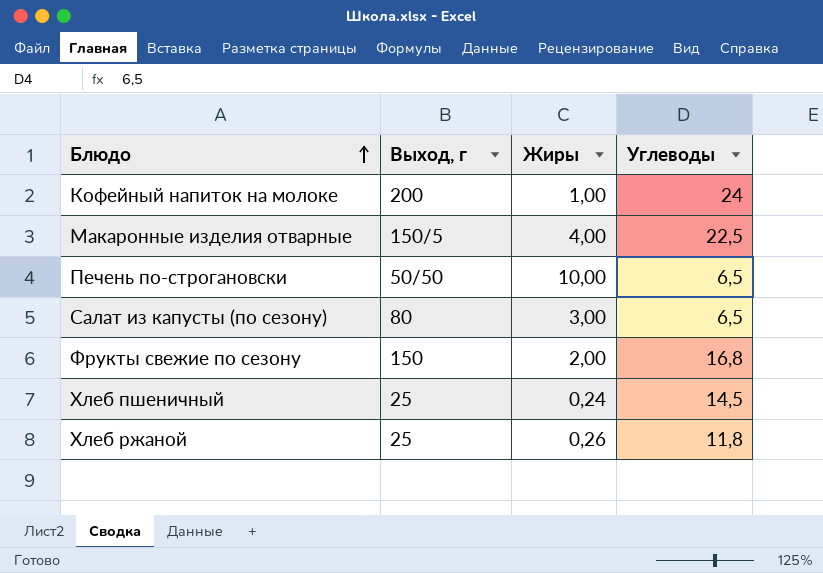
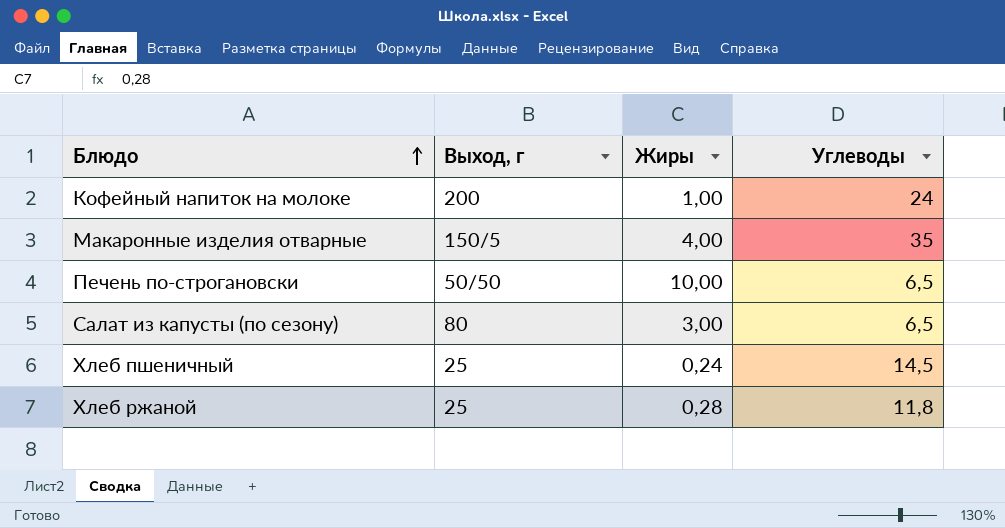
row Фрукты свежие по сезону: 150 | 2,00 | 16,8 -> none
Макаронные изделия отварные | Углеводы: 22,5 -> 35
Хлеб ржаной | Жиры: 0,26 -> 0,28

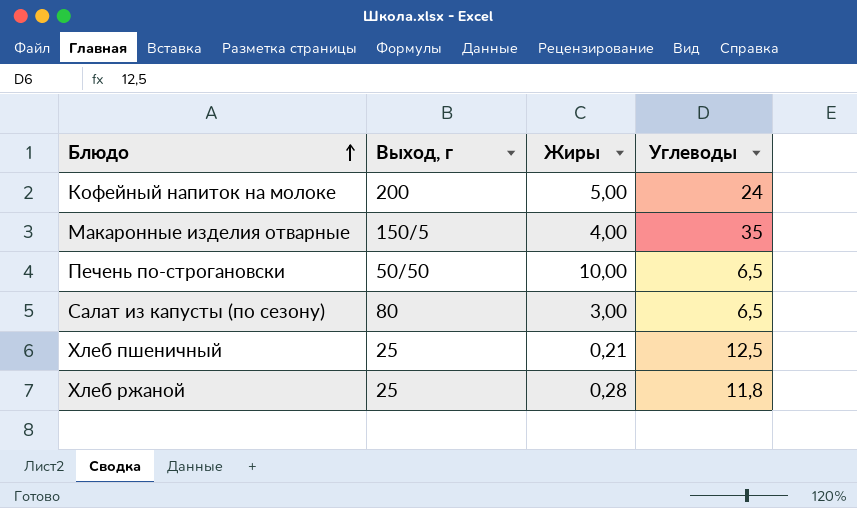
Кофейный напиток на молоке | Жиры: 1,00 -> 5,00
Хлеб пшеничный | Жиры: 0,24 -> 0,21
Хлеб пшеничный | Углеводы: 14,5 -> 12,5

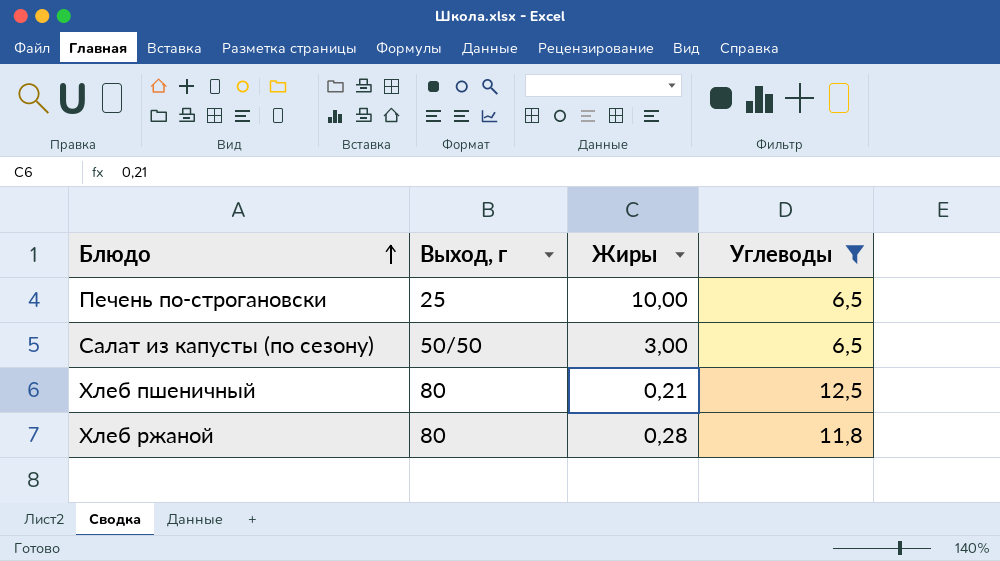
filter: none -> Углеводы <= 12,5
Печень по-строгановски | Выход, г: 50/50 -> 25
Салат из капусты (по сезону) | Выход, г: 80 -> 50/50
Хлеб пшеничный | Выход, г: 25 -> 80
Хлеб ржаной | Выход, г: 25 -> 80

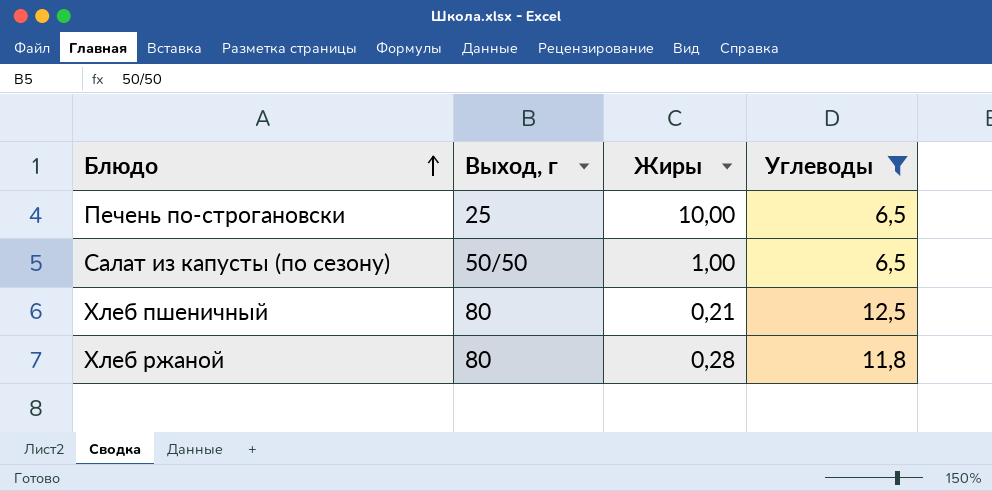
Салат из капусты (по сезону) | Жиры: 3,00 -> 1,00

